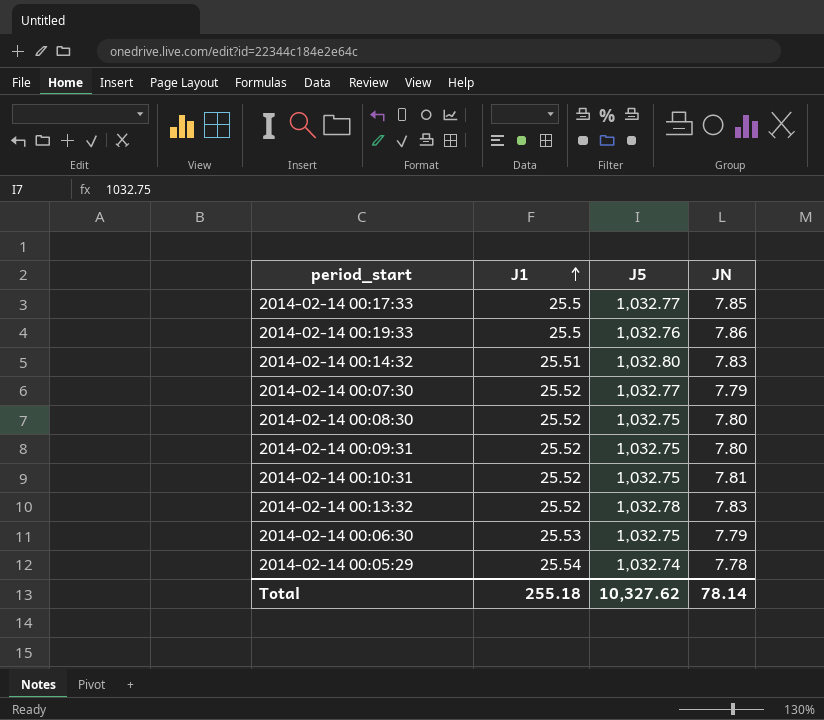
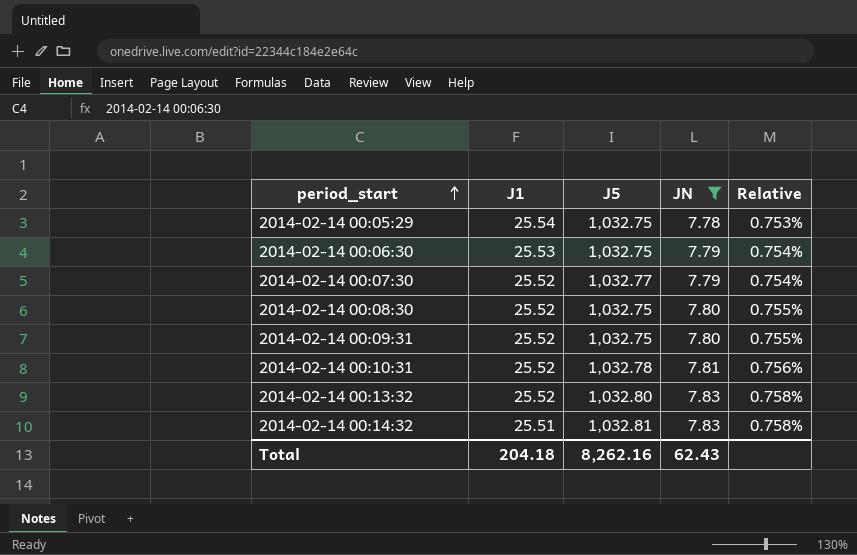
filter: none -> JN <= 7.83
row order: J1 ascending -> period_start ascending
column Relative | formula: none -> [JN] / [J5]
2014-02-14 00:05:29 | J5: 1,032.74 -> 1,032.75
2014-02-14 00:10:31 | J5: 1,032.75 -> 1,032.78
2014-02-14 00:13:32 | J5: 1,032.78 -> 1,032.80
2014-02-14 00:14:32 | J5: 1,032.80 -> 1,032.81
Total | J1: 255.18 -> 204.18
Total | J5: 10,327.62 -> 8,262.16
Total | JN: 78.14 -> 62.43

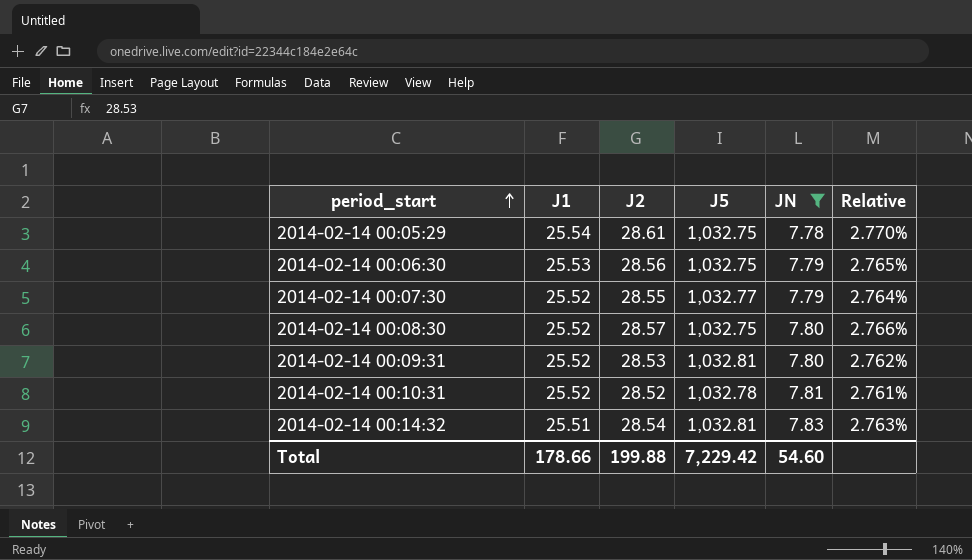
column J2 | position: none -> 3
column Relative | formula: [JN] / [J5] -> [J2] / [J5]
row 2014-02-14 00:13:32: 25.52 | 1,032.80 | 7.83 | 0.758% -> none
2014-02-14 00:09:31 | J5: 1,032.75 -> 1,032.81
Total | J1: 204.18 -> 178.66
Total | J5: 8,262.16 -> 7,229.42
Total | JN: 62.43 -> 54.60

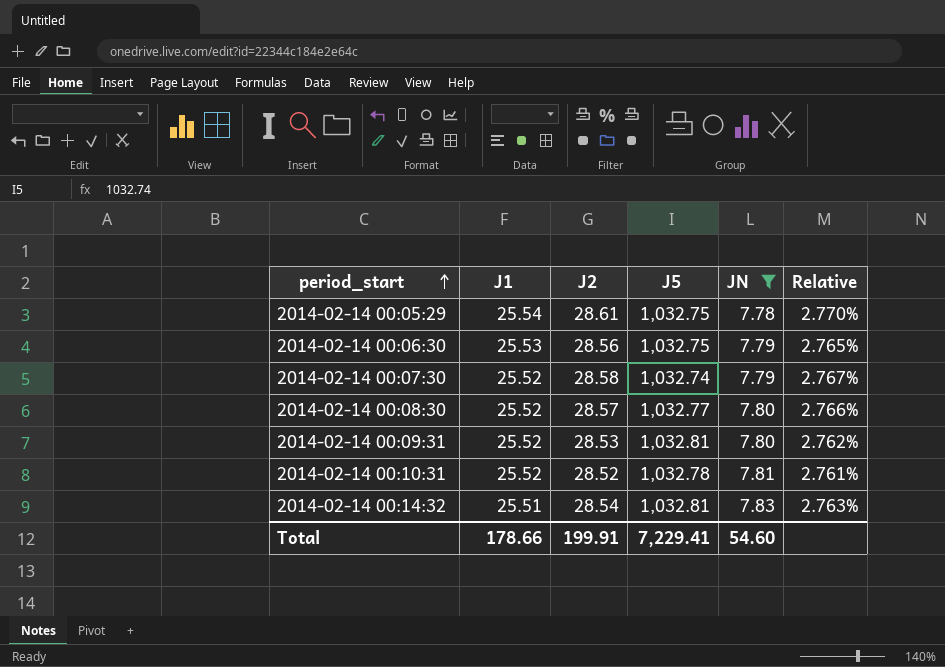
2014-02-14 00:07:30 | J2: 28.55 -> 28.58
2014-02-14 00:07:30 | J5: 1,032.77 -> 1,032.74
2014-02-14 00:07:30 | Relative: 2.764% -> 2.767%
2014-02-14 00:08:30 | J5: 1,032.75 -> 1,032.77
Total | J2: 199.88 -> 199.91
Total | J5: 7,229.42 -> 7,229.41

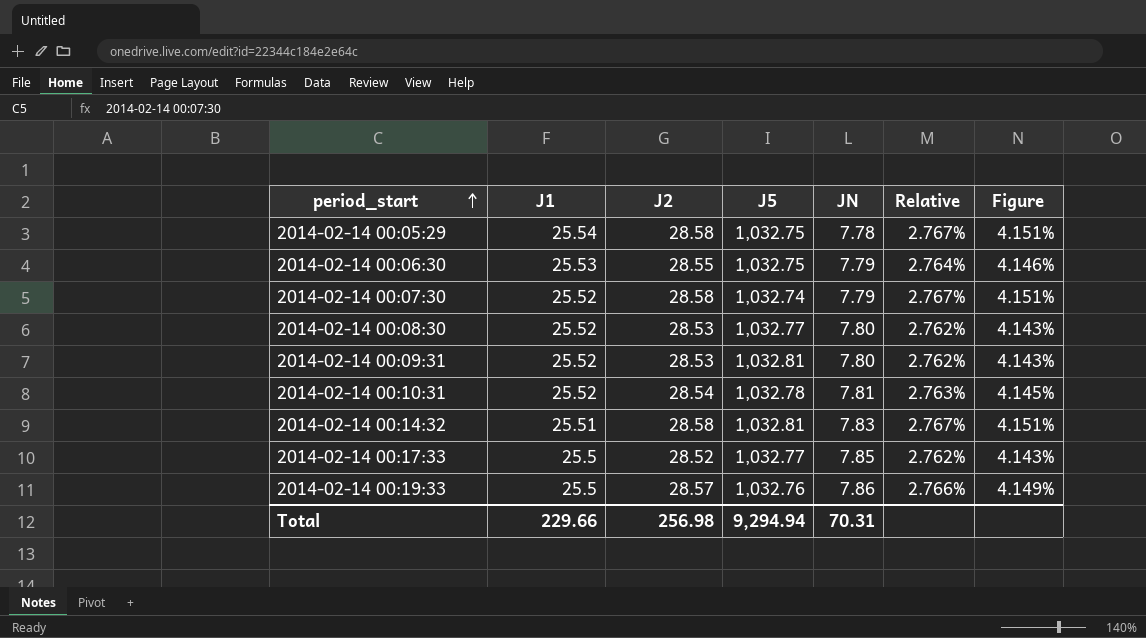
filter: JN <= 7.83 -> none
column Figure | formula: none -> [Relative] * 1.5
2014-02-14 00:05:29 | J2: 28.61 -> 28.58
2014-02-14 00:05:29 | Relative: 2.770% -> 2.767%
2014-02-14 00:06:30 | J2: 28.56 -> 28.55
2014-02-14 00:06:30 | Relative: 2.765% -> 2.764%
2014-02-14 00:08:30 | J2: 28.57 -> 28.53
2014-02-14 00:08:30 | Relative: 2.766% -> 2.762%
2014-02-14 00:10:31 | J2: 28.52 -> 28.54
2014-02-14 00:10:31 | Relative: 2.761% -> 2.763%
2014-02-14 00:14:32 | J2: 28.54 -> 28.58
2014-02-14 00:14:32 | Relative: 2.763% -> 2.767%
Total | J1: 178.66 -> 229.66
Total | J2: 199.91 -> 256.98
Total | J5: 7,229.41 -> 9,294.94
Total | JN: 54.60 -> 70.31

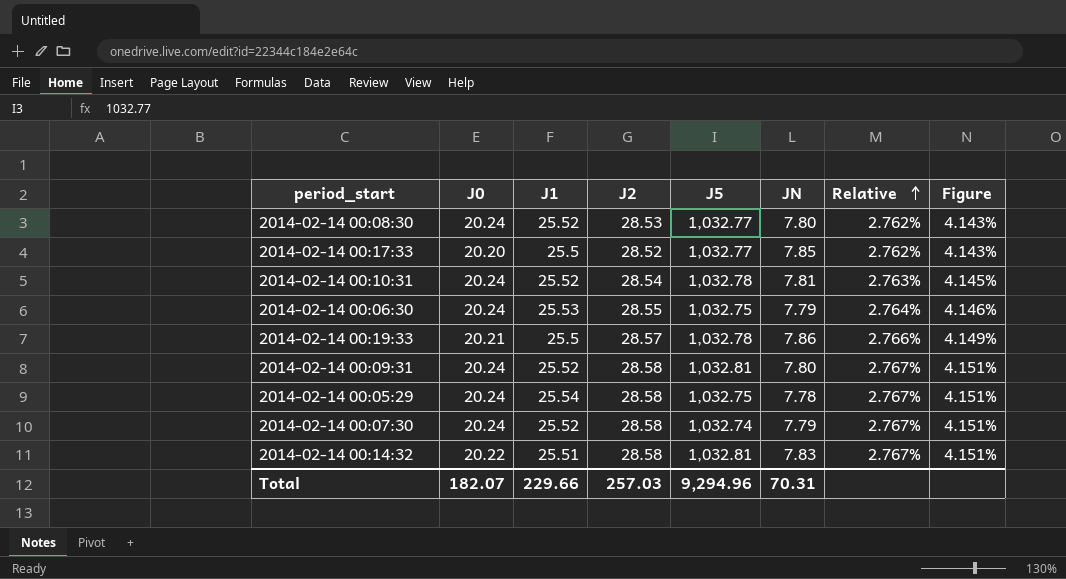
row order: period_start ascending -> Relative ascending
column J0 | position: none -> 2
2014-02-14 00:19:33 | J5: 1,032.76 -> 1,032.78
2014-02-14 00:09:31 | J2: 28.53 -> 28.58
2014-02-14 00:09:31 | Relative: 2.762% -> 2.767%
2014-02-14 00:09:31 | Figure: 4.143% -> 4.151%
Total | J2: 256.98 -> 257.03
Total | J5: 9,294.94 -> 9,294.96

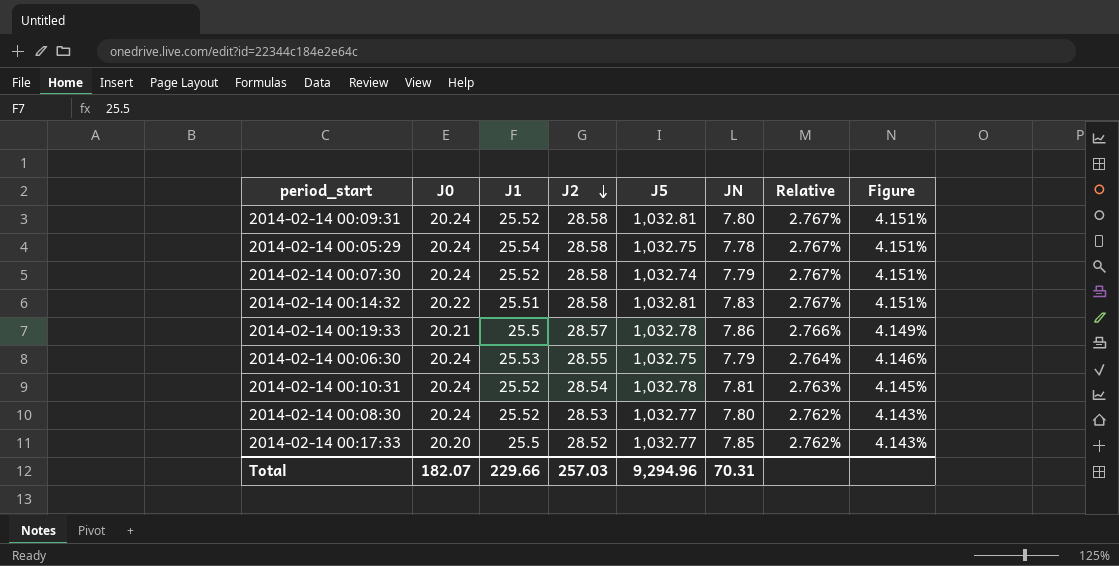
row order: Relative ascending -> J2 descending

